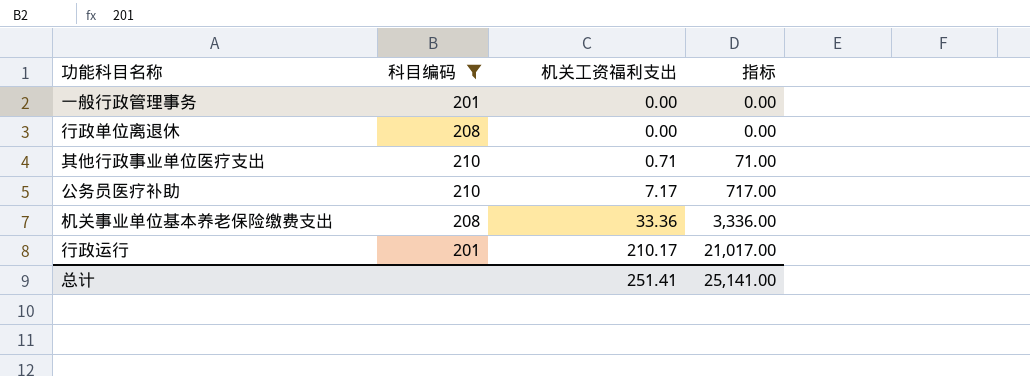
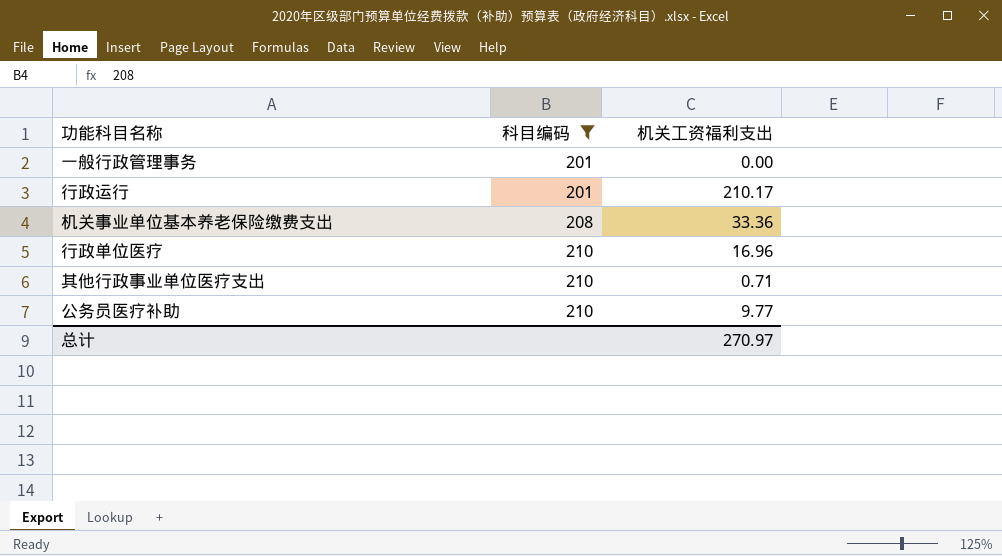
row order: 机关工资福利支出 ascending -> 科目编码 ascending
column 指标 | formula: [机关工资福利支出] * 100 -> none
row 行政单位离退休: 208 | 0.00 | 0.00 -> none
row 行政单位医疗: none -> 210 | 16.96
公务员医疗补助 | 机关工资福利支出: 7.17 -> 9.77
总计 | 机关工资福利支出: 251.41 -> 270.97

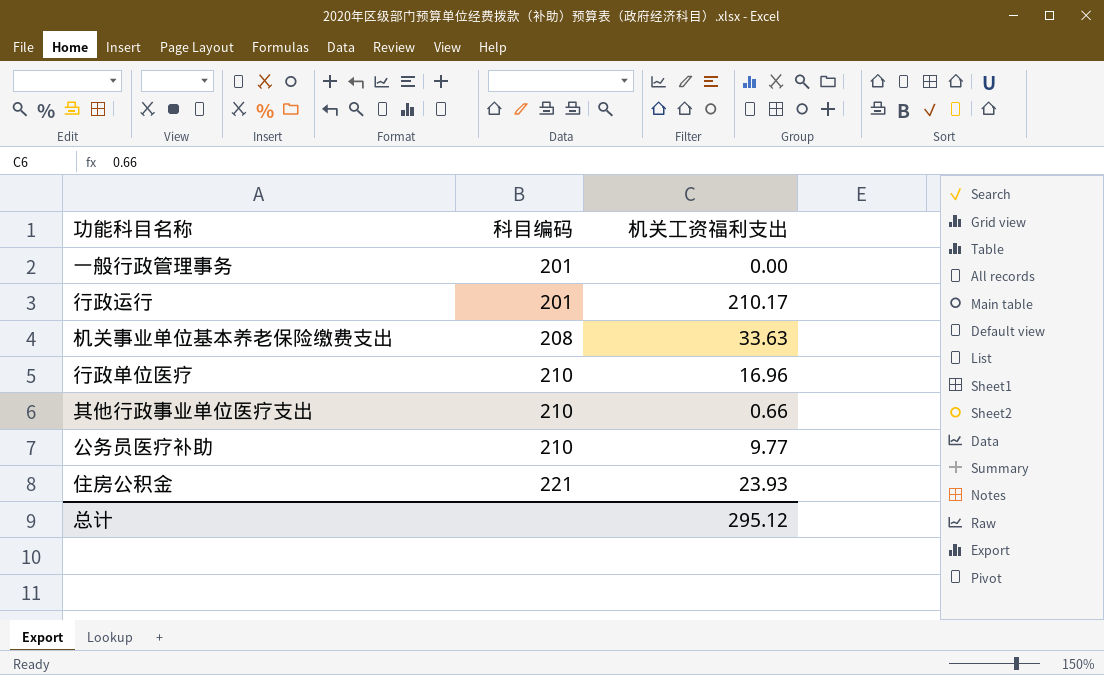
filter: 科目编码 != 221 -> none
机关事业单位基本养老保险缴费支出 | 机关工资福利支出: 33.36 -> 33.63
其他行政事业单位医疗支出 | 机关工资福利支出: 0.71 -> 0.66
总计 | 机关工资福利支出: 270.97 -> 295.12

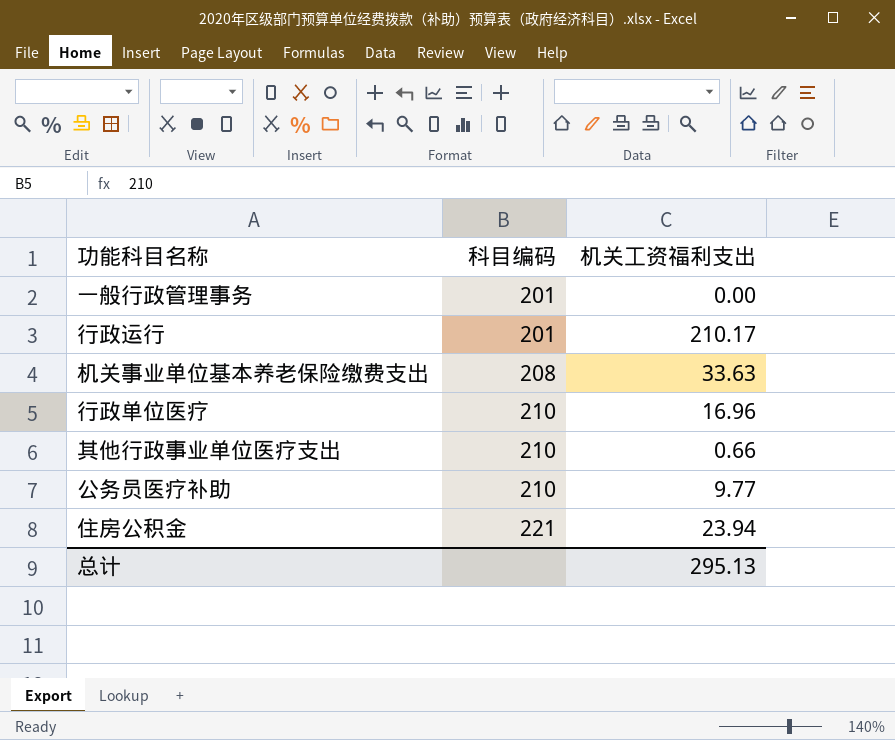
住房公积金 | 机关工资福利支出: 23.93 -> 23.94
总计 | 机关工资福利支出: 295.12 -> 295.13

